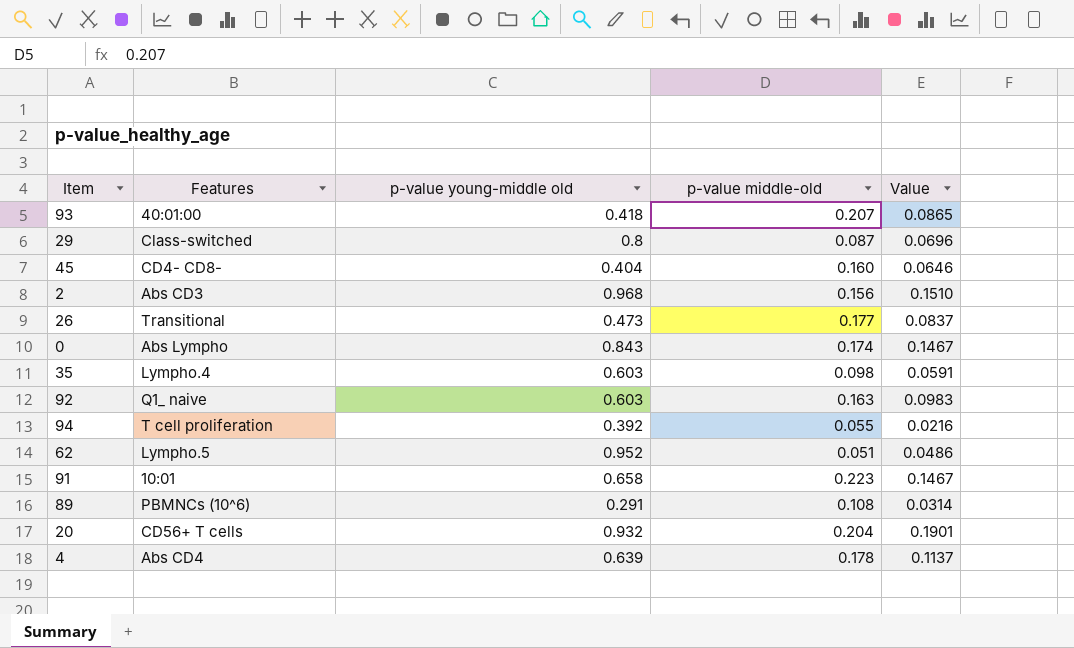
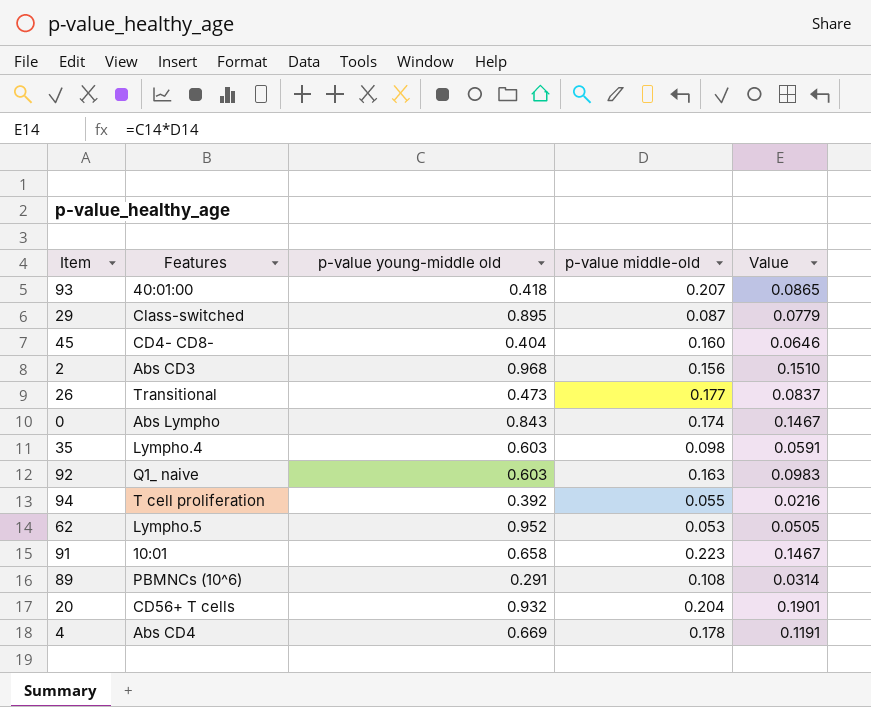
29 | p-value young-middle old: 0.8 -> 0.895
29 | Value: 0.0696 -> 0.0779
62 | p-value middle-old: 0.051 -> 0.053
62 | Value: 0.0486 -> 0.0505
4 | p-value young-middle old: 0.639 -> 0.669
4 | Value: 0.1137 -> 0.1191

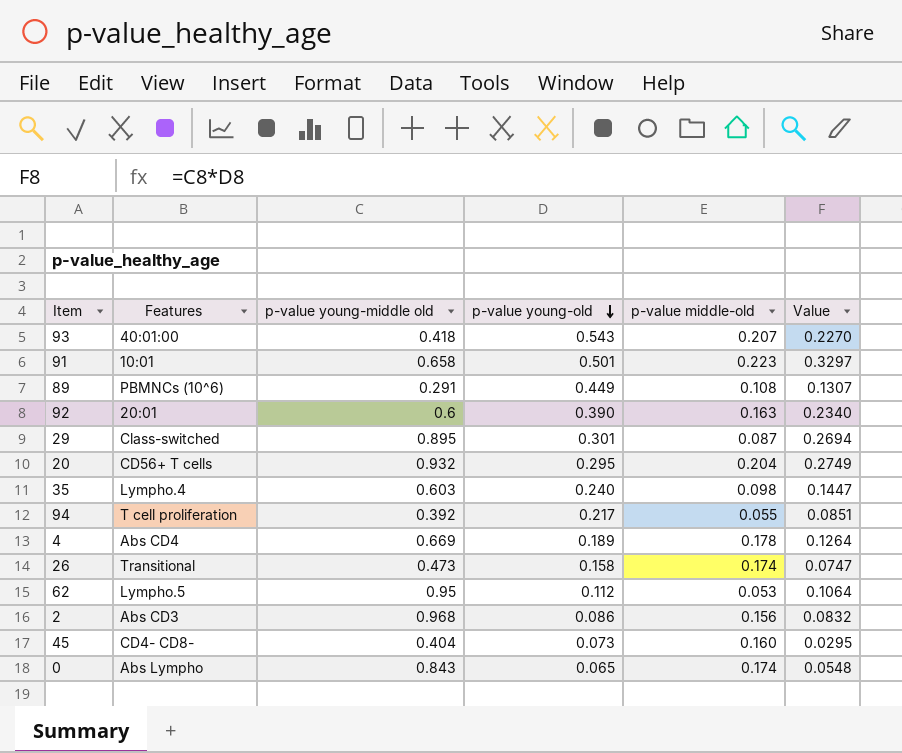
row order: none -> p-value young-old descending
column p-value young-old | position: none -> 4
column Value | formula: [p-value young-middle old] * [p-value middle-old] -> [p-value young-middle old] * [p-value young-old]
92 | Features: Q1_ naive -> 20:01
92 | p-value young-middle old: 0.603 -> 0.6
26 | p-value middle-old: 0.177 -> 0.174
62 | p-value young-middle old: 0.952 -> 0.95

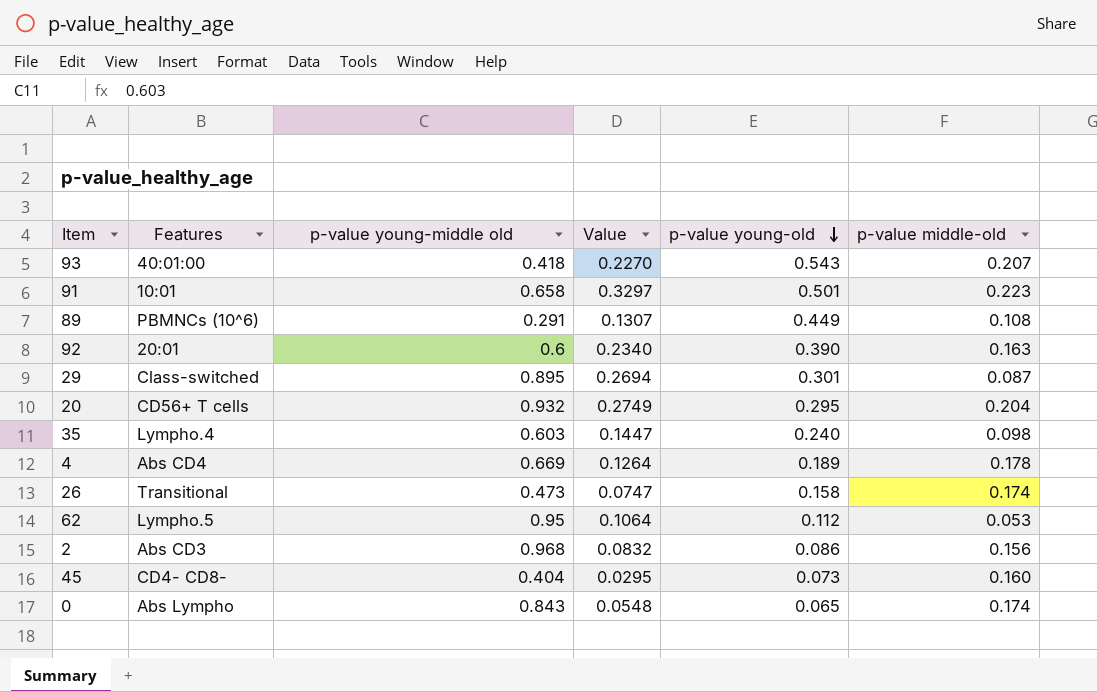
column Value | position: 6 -> 4
row 94: T cell proliferation | 0.392 | 0.217 | 0.055 | 0.0851 -> none

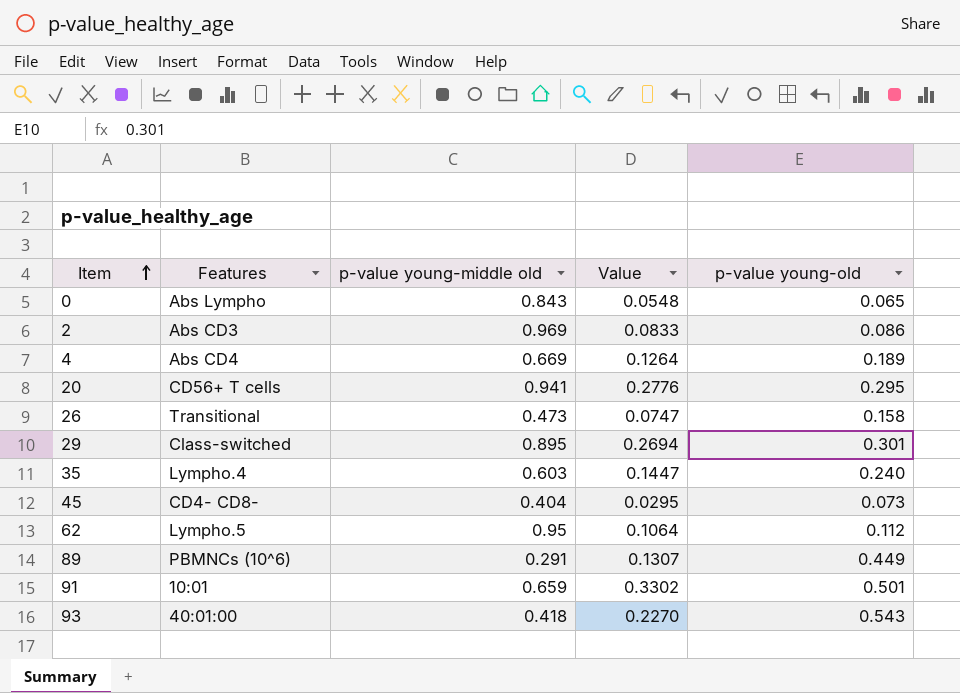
row order: p-value young-old descending -> Item ascending
column p-value middle-old | position: 6 -> none
row 92: 20:01 | 0.6 | 0.2340 | 0.390 | 0.163 -> none
2 | p-value young-middle old: 0.968 -> 0.969
2 | Value: 0.0832 -> 0.0833
20 | p-value young-middle old: 0.932 -> 0.941
20 | Value: 0.2749 -> 0.2776
91 | p-value young-middle old: 0.658 -> 0.659
91 | Value: 0.3297 -> 0.3302

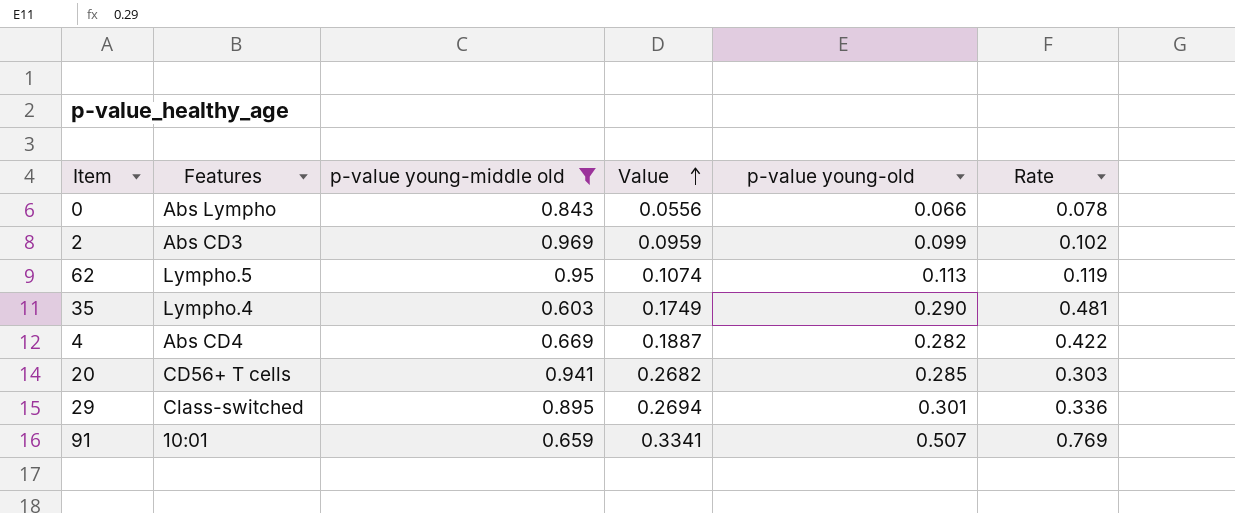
filter: none -> p-value young-middle old >= 0.603
row order: Item ascending -> Value ascending
column Rate | formula: none -> [p-value young-old] / [p-value young-middle old]
0 | Value: 0.0548 -> 0.0556
0 | p-value young-old: 0.065 -> 0.066
2 | Value: 0.0833 -> 0.0959
2 | p-value young-old: 0.086 -> 0.099
62 | Value: 0.1064 -> 0.1074
62 | p-value young-old: 0.112 -> 0.113
35 | Value: 0.1447 -> 0.1749
35 | p-value young-old: 0.240 -> 0.290
4 | Value: 0.1264 -> 0.1887
4 | p-value young-old: 0.189 -> 0.282
20 | Value: 0.2776 -> 0.2682
20 | p-value young-old: 0.295 -> 0.285
91 | Value: 0.3302 -> 0.3341
91 | p-value young-old: 0.501 -> 0.507

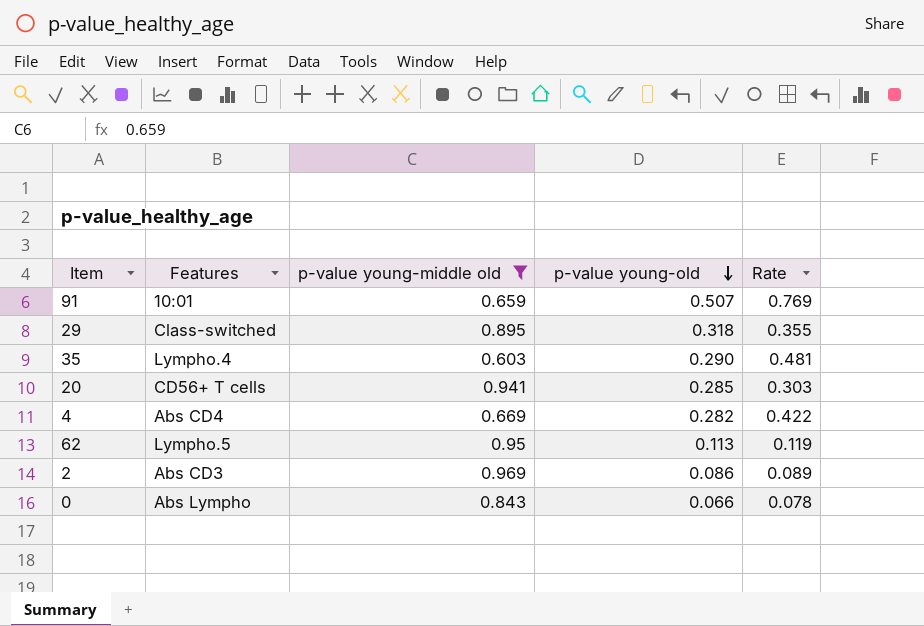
row order: Value ascending -> p-value young-old descending
column Value | formula: [p-value young-middle old] * [p-value young-old] -> none
29 | p-value young-old: 0.301 -> 0.318
29 | Rate: 0.336 -> 0.355
2 | p-value young-old: 0.099 -> 0.086
2 | Rate: 0.102 -> 0.089

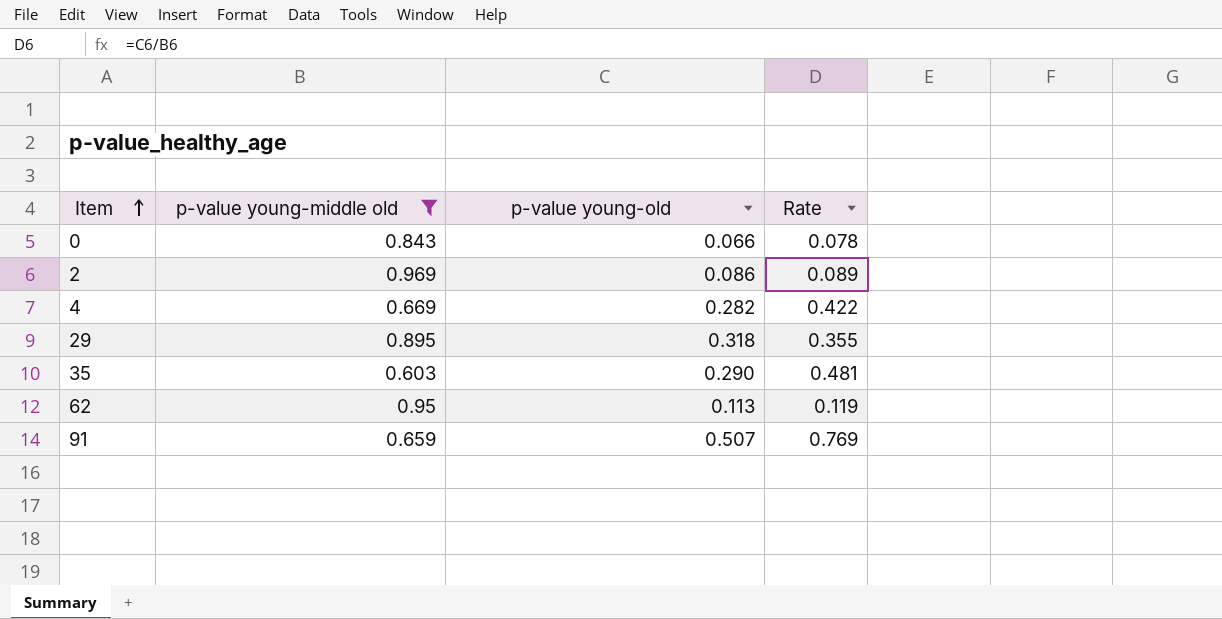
row order: p-value young-old descending -> Item ascending
column Features | position: 2 -> none
row 20: CD56+ T cells | 0.941 | 0.285 | 0.303 -> none

